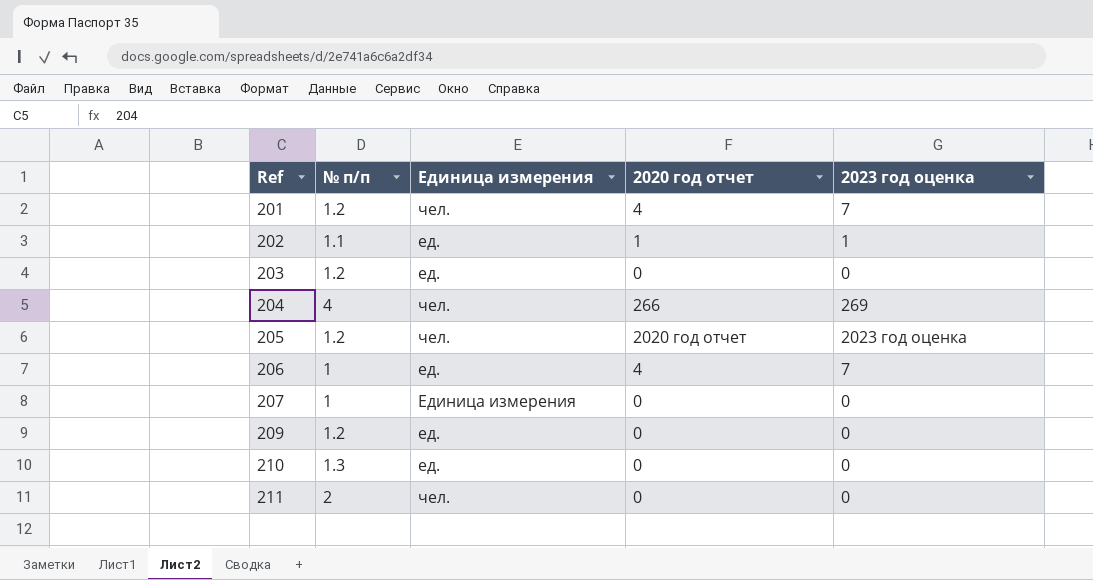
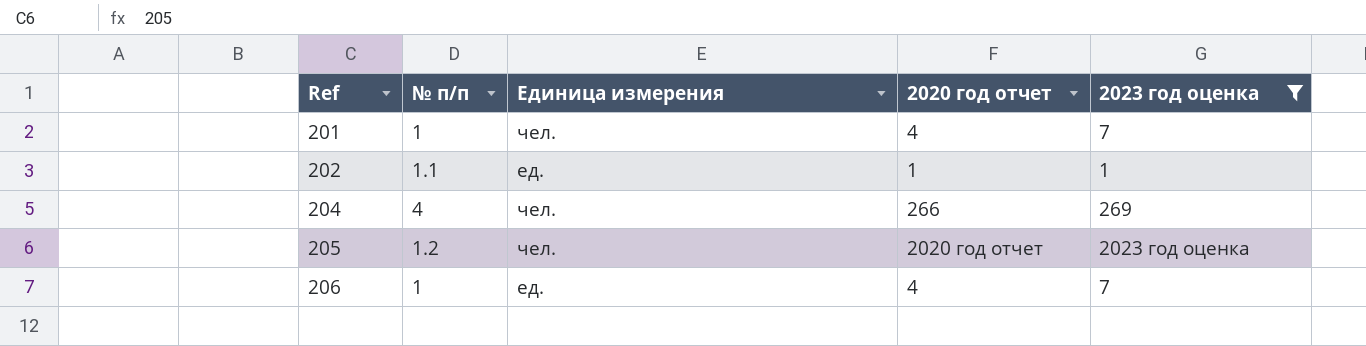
filter: none -> 2023 год оценка != 0
201 | № п/п: 1.2 -> 1

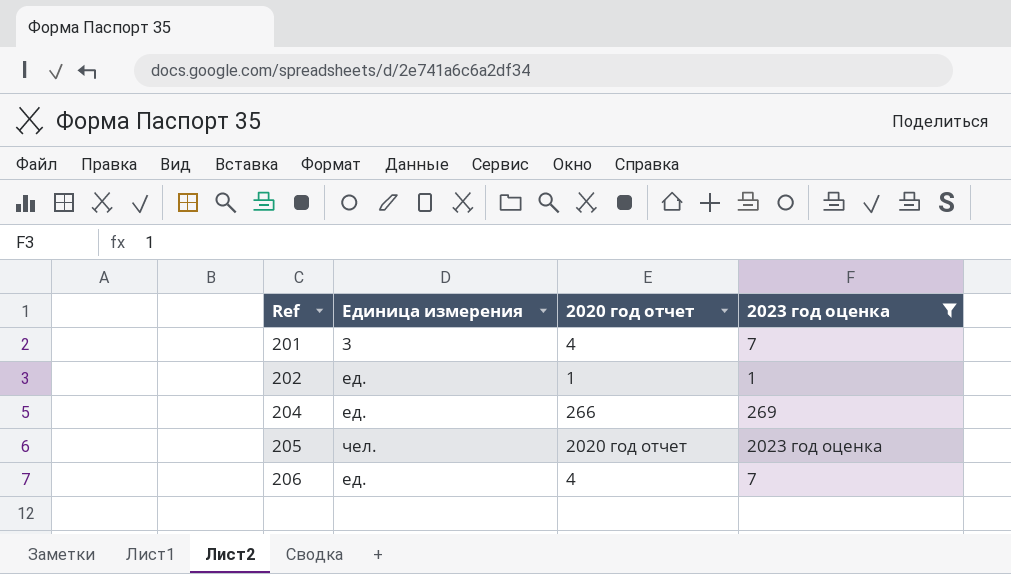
column № п/п | position: 2 -> none
201 | Единица измерения: чел. -> 3
204 | Единица измерения: чел. -> ед.

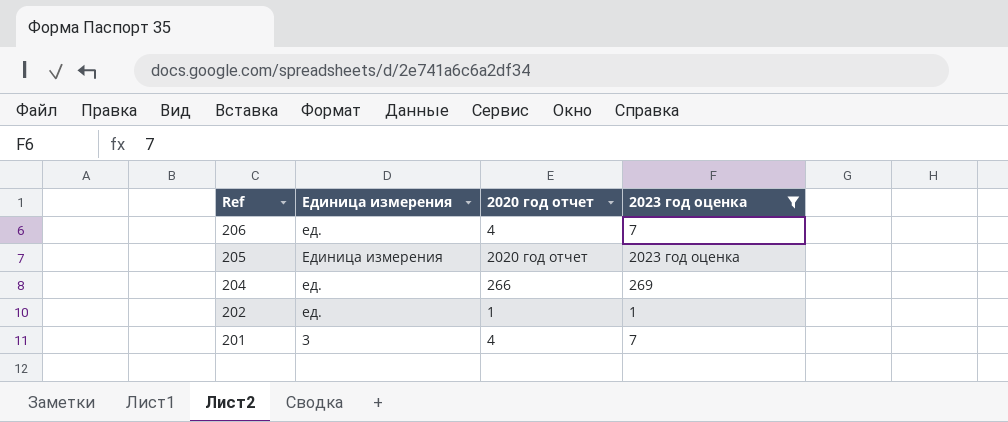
row order: Ref ascending -> Ref descending
205 | Единица измерения: чел. -> Единица измерения

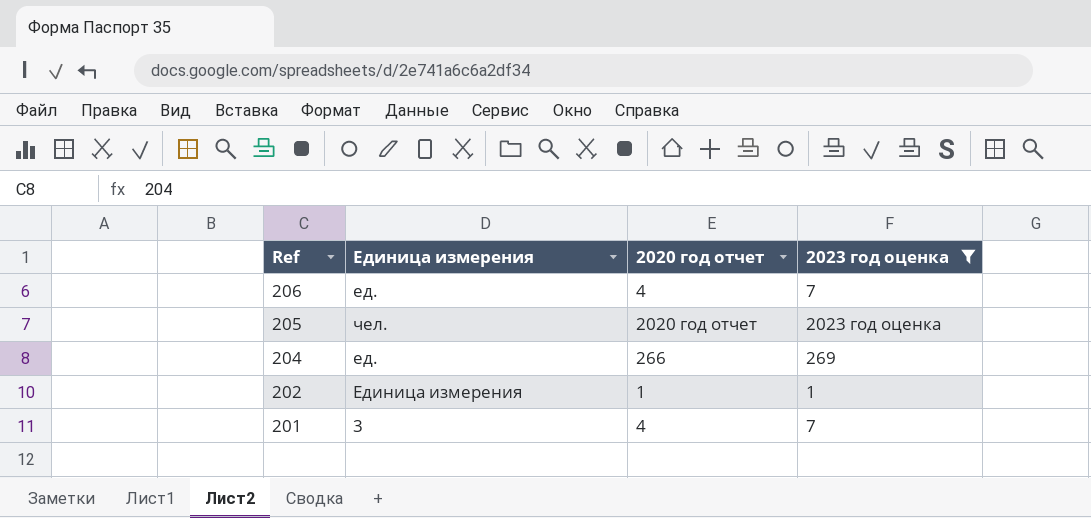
205 | Единица измерения: Единица измерения -> чел.
202 | Единица измерения: ед. -> Единица измерения

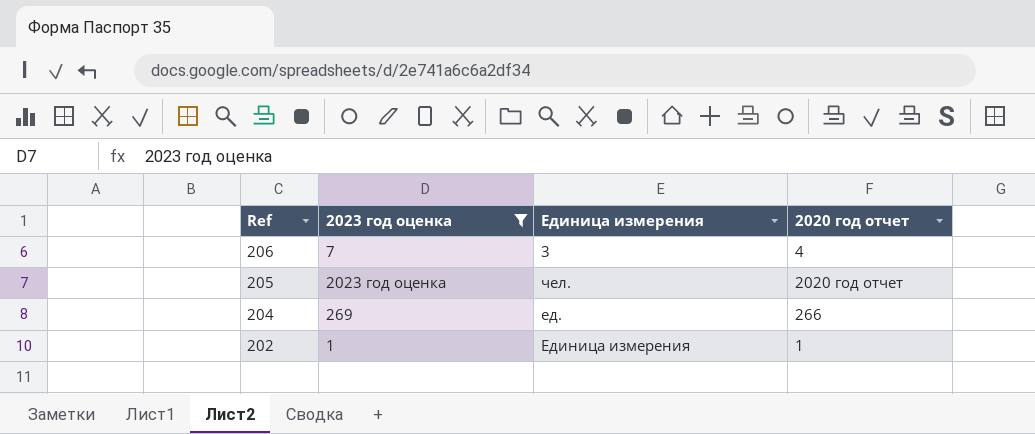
column 2023 год оценка | position: 4 -> 2
row 201: 3 | 4 | 7 -> none
206 | Единица измерения: ед. -> 3

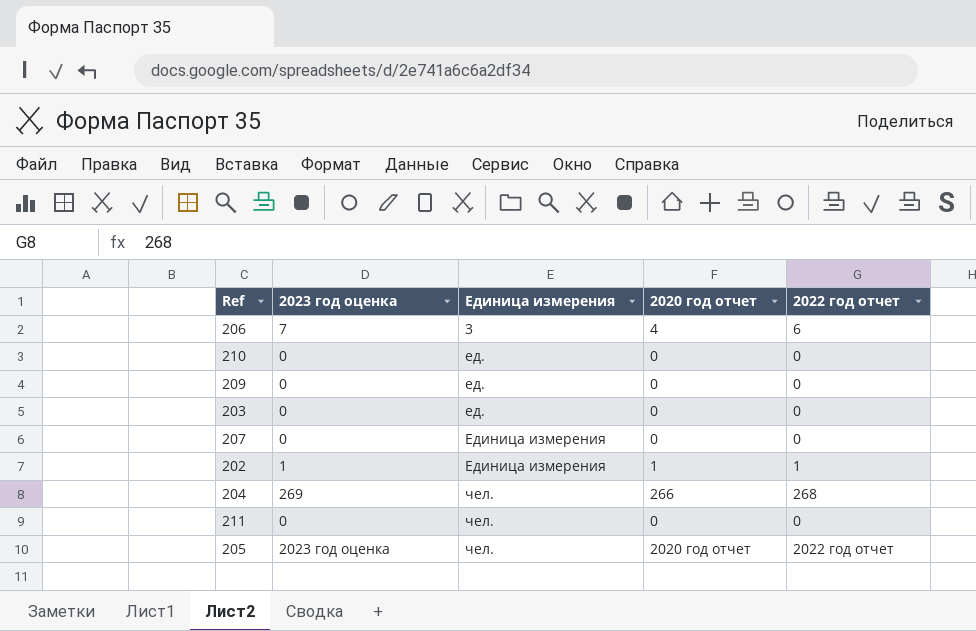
filter: 2023 год оценка != 0 -> none
row order: Ref descending -> Единица измерения ascending
column 2022 год отчет | position: none -> 5
204 | Единица измерения: ед. -> чел.

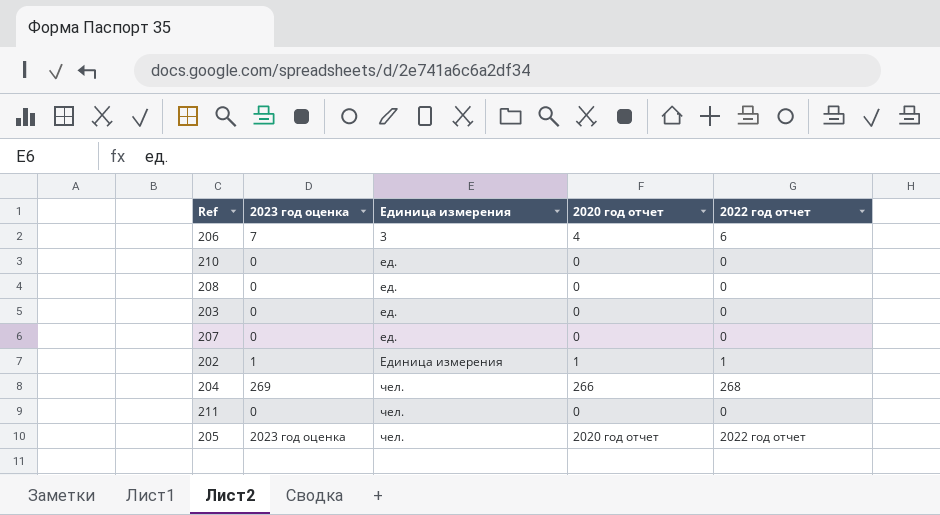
row 209: 0 | ед. | 0 | 0 -> none
row 208: none -> 0 | ед. | 0 | 0
207 | Единица измерения: Единица измерения -> ед.

